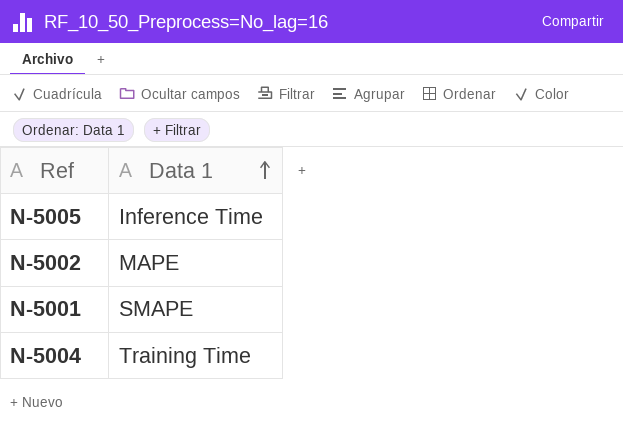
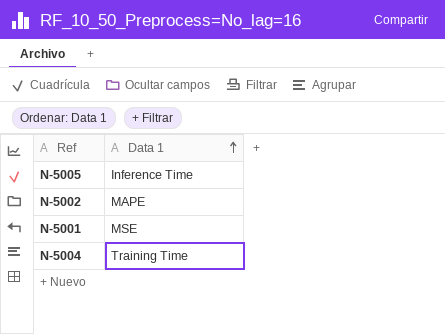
N-5001 | Data 1: SMAPE -> MSE

